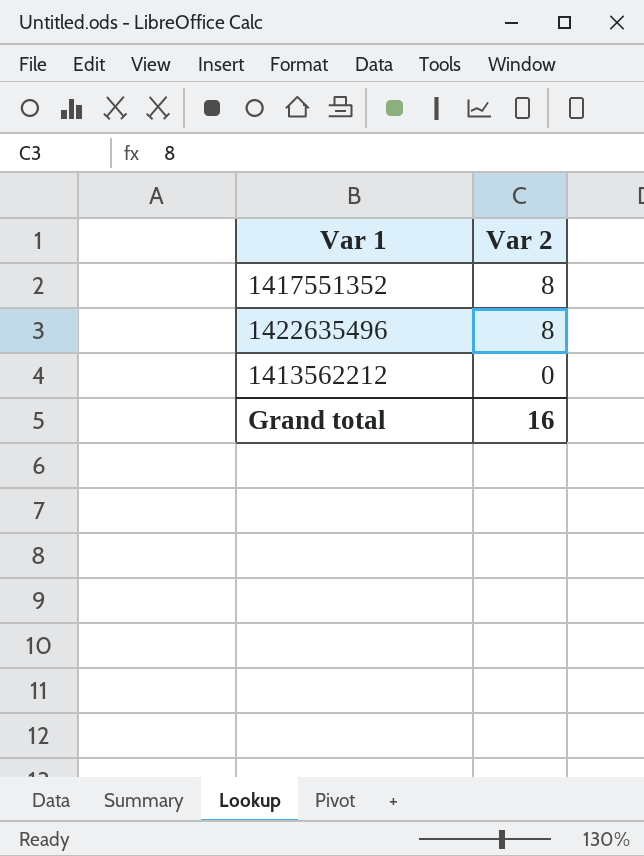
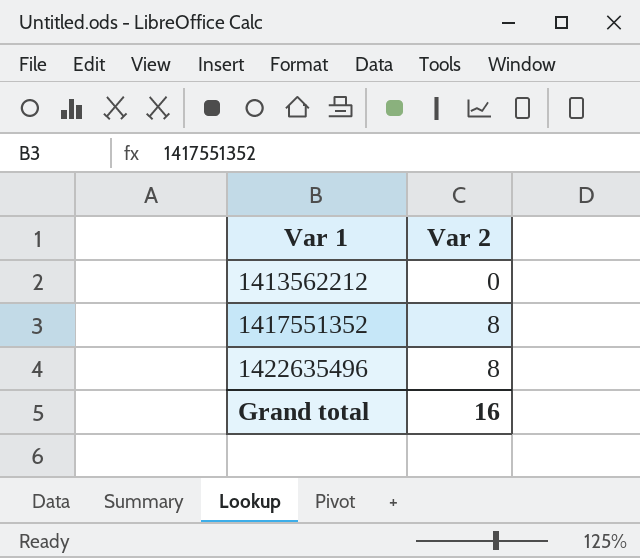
row order: Var 2 descending -> Var 1 ascending

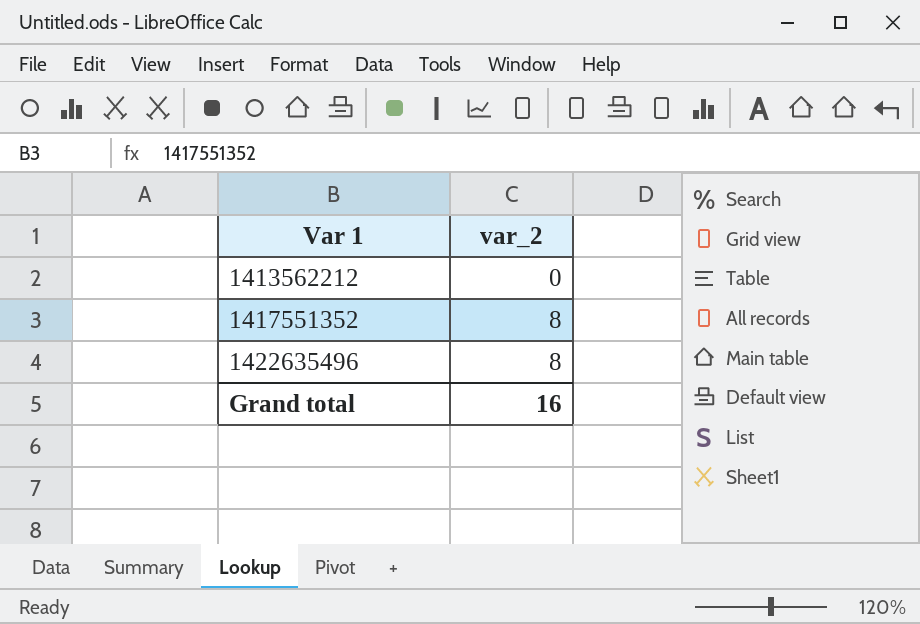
column name: Var 2 -> var_2

